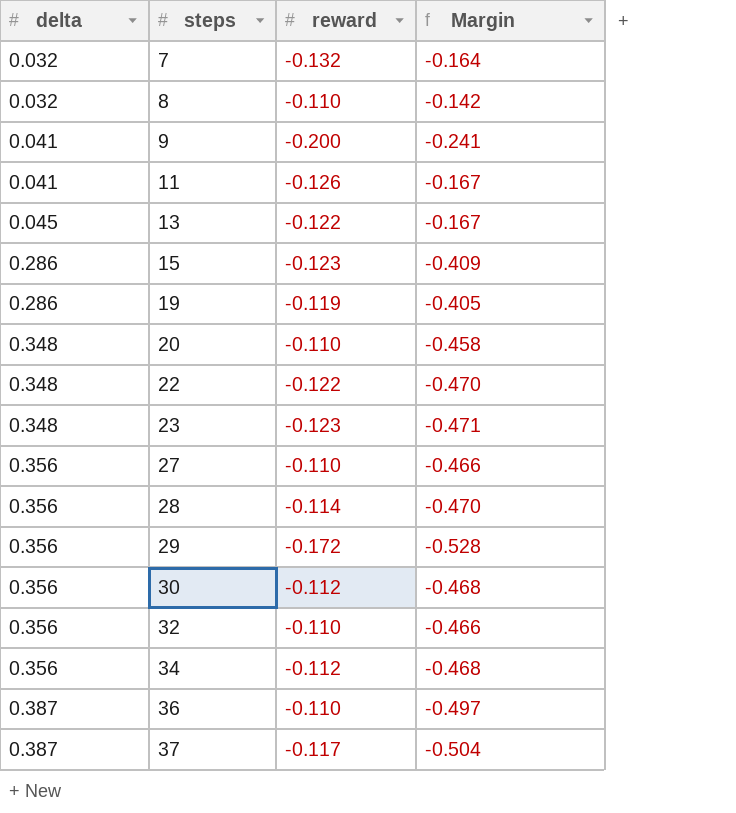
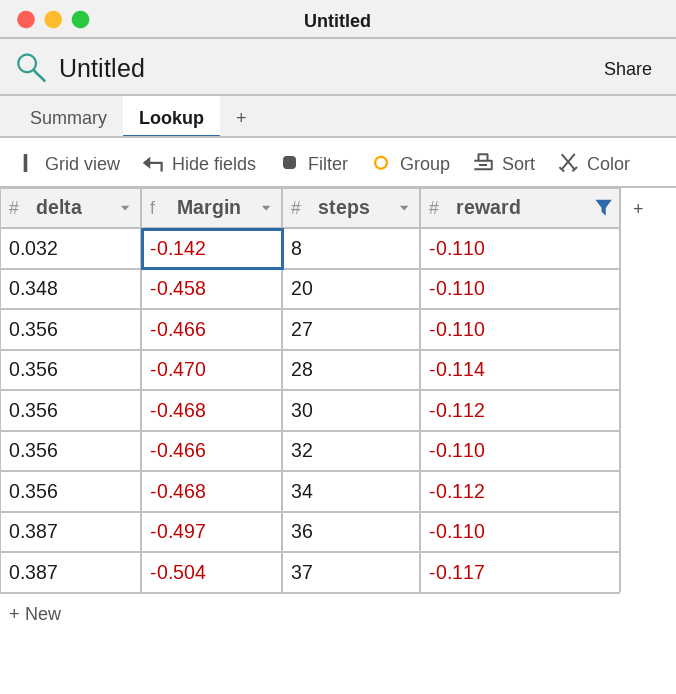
filter: none -> reward >= -0.117
column Margin | position: 4 -> 2

